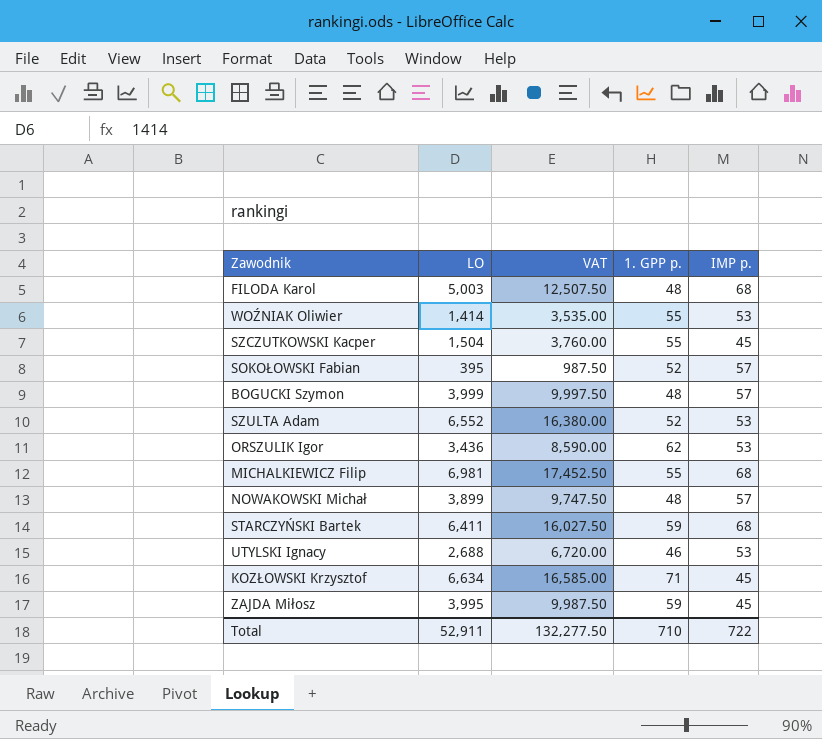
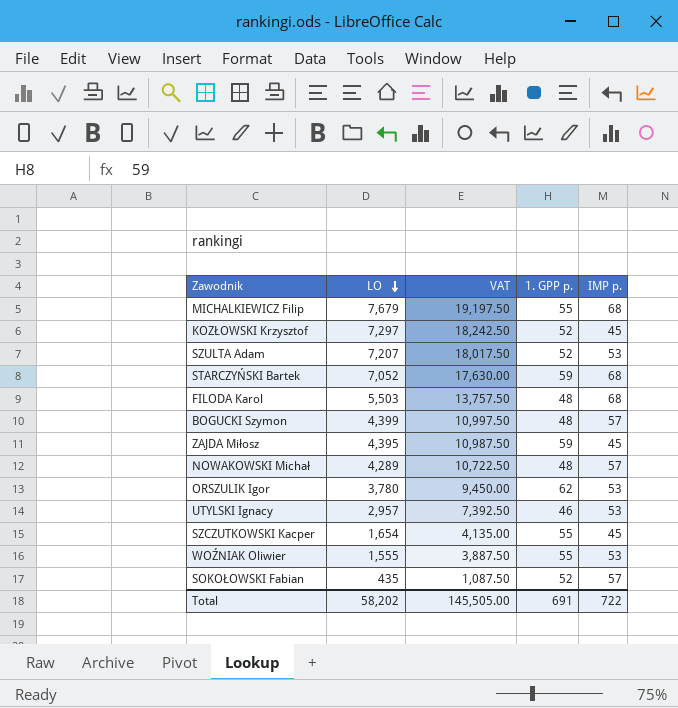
row order: none -> LO descending
MICHALKIEWICZ Filip | LO: 6,981 -> 7,679
MICHALKIEWICZ Filip | VAT: 17,452.50 -> 19,197.50
KOZŁOWSKI Krzysztof | LO: 6,634 -> 7,297
KOZŁOWSKI Krzysztof | VAT: 16,585.00 -> 18,242.50
KOZŁOWSKI Krzysztof | 1. GPP p.: 71 -> 52
SZULTA Adam | LO: 6,552 -> 7,207
SZULTA Adam | VAT: 16,380.00 -> 18,017.50
STARCZYŃSKI Bartek | LO: 6,411 -> 7,052
STARCZYŃSKI Bartek | VAT: 16,027.50 -> 17,630.00
FILODA Karol | LO: 5,003 -> 5,503
FILODA Karol | VAT: 12,507.50 -> 13,757.50
BOGUCKI Szymon | LO: 3,999 -> 4,399
BOGUCKI Szymon | VAT: 9,997.50 -> 10,997.50
ZAJDA Miłosz | LO: 3,995 -> 4,395
ZAJDA Miłosz | VAT: 9,987.50 -> 10,987.50
NOWAKOWSKI Michał | LO: 3,899 -> 4,289
NOWAKOWSKI Michał | VAT: 9,747.50 -> 10,722.50
ORSZULIK Igor | LO: 3,436 -> 3,780
ORSZULIK Igor | VAT: 8,590.00 -> 9,450.00
UTYLSKI Ignacy | LO: 2,688 -> 2,957
UTYLSKI Ignacy | VAT: 6,720.00 -> 7,392.50
SZCZUTKOWSKI Kacper | LO: 1,504 -> 1,654
SZCZUTKOWSKI Kacper | VAT: 3,760.00 -> 4,135.00
WOŹNIAK Oliwier | LO: 1,414 -> 1,555
WOŹNIAK Oliwier | VAT: 3,535.00 -> 3,887.50
SOKOŁOWSKI Fabian | LO: 395 -> 435
SOKOŁOWSKI Fabian | VAT: 987.50 -> 1,087.50
Total | LO: 52,911 -> 58,202
Total | VAT: 132,277.50 -> 145,505.00
Total | 1. GPP p.: 710 -> 691

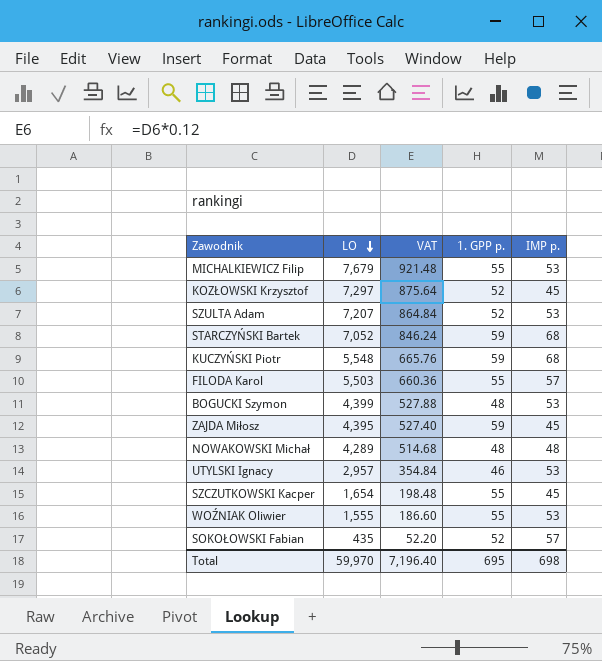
column VAT | formula: [LO] * 2.5 -> [LO] * 0.12
row ORSZULIK Igor: 3,780 | 9,450.00 | 62 | 53 -> none
MICHALKIEWICZ Filip | IMP p.: 68 -> 53
row KUCZYŃSKI Piotr: none -> 5,548 | 665.76 | 59 | 68
FILODA Karol | 1. GPP p.: 48 -> 55
FILODA Karol | IMP p.: 68 -> 57
BOGUCKI Szymon | IMP p.: 57 -> 53
NOWAKOWSKI Michał | IMP p.: 57 -> 48
Total | LO: 58,202 -> 59,970
Total | VAT: 145,505.00 -> 7,196.40
Total | 1. GPP p.: 691 -> 695
Total | IMP p.: 722 -> 698

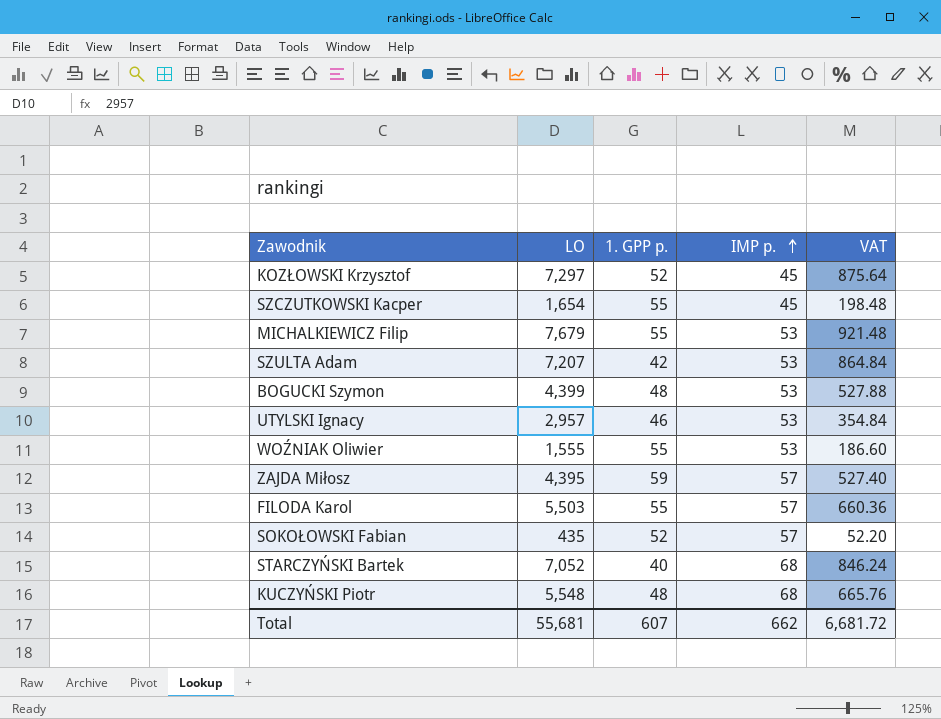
row order: LO descending -> IMP p. ascending
column VAT | position: 3 -> 5
row NOWAKOWSKI Michał: 4,289 | 514.68 | 48 | 48 -> none
SZULTA Adam | 1. GPP p.: 52 -> 42
ZAJDA Miłosz | IMP p.: 45 -> 57
STARCZYŃSKI Bartek | 1. GPP p.: 59 -> 40
KUCZYŃSKI Piotr | 1. GPP p.: 59 -> 48
Total | LO: 59,970 -> 55,681
Total | 1. GPP p.: 695 -> 607
Total | IMP p.: 698 -> 662
Total | VAT: 7,196.40 -> 6,681.72

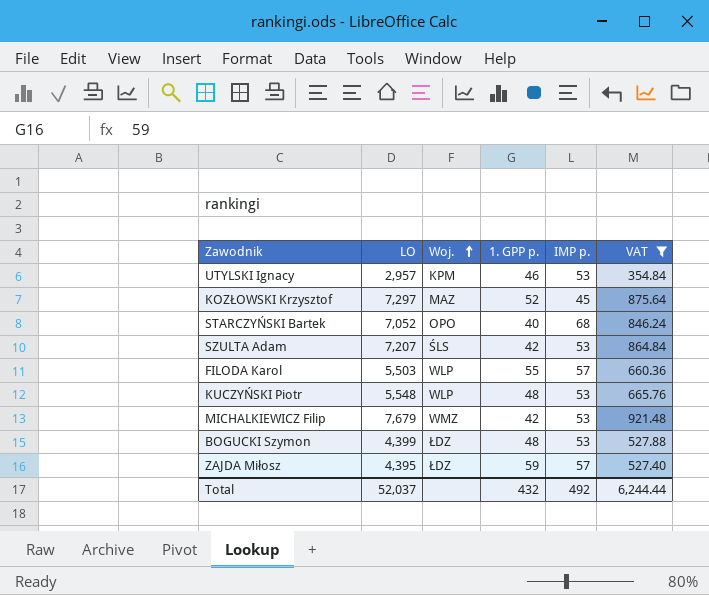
filter: none -> VAT >= 354.84
row order: IMP p. ascending -> Woj. ascending
column Woj. | position: none -> 3
KUCZYŃSKI Piotr | IMP p.: 68 -> 53
MICHALKIEWICZ Filip | 1. GPP p.: 55 -> 42
Total | LO: 55,681 -> 52,037
Total | 1. GPP p.: 607 -> 432
Total | IMP p.: 662 -> 492
Total | VAT: 6,681.72 -> 6,244.44

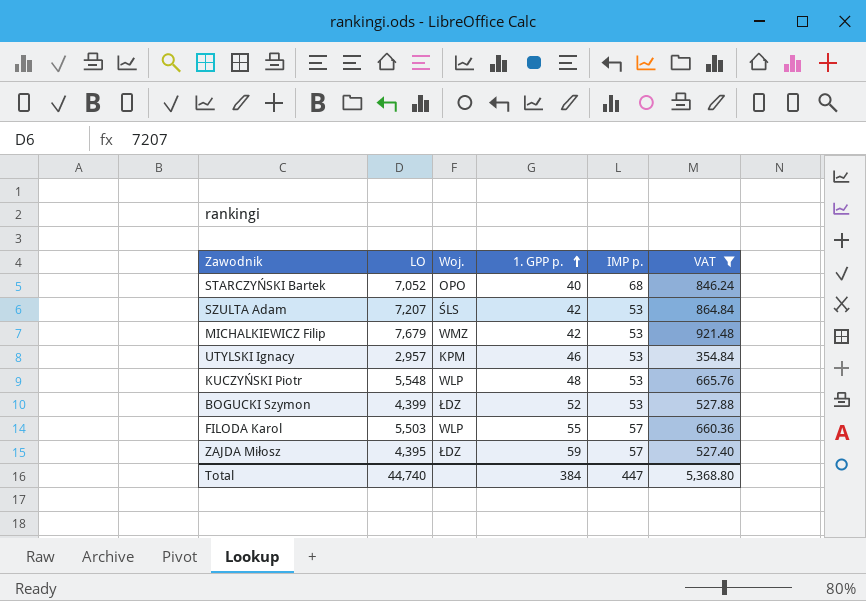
row order: Woj. ascending -> 1. GPP p. ascending
row KOZŁOWSKI Krzysztof: 7,297 | MAZ | 52 | 45 | 875.64 -> none
BOGUCKI Szymon | 1. GPP p.: 48 -> 52
Total | LO: 52,037 -> 44,740
Total | 1. GPP p.: 432 -> 384
Total | IMP p.: 492 -> 447
Total | VAT: 6,244.44 -> 5,368.80

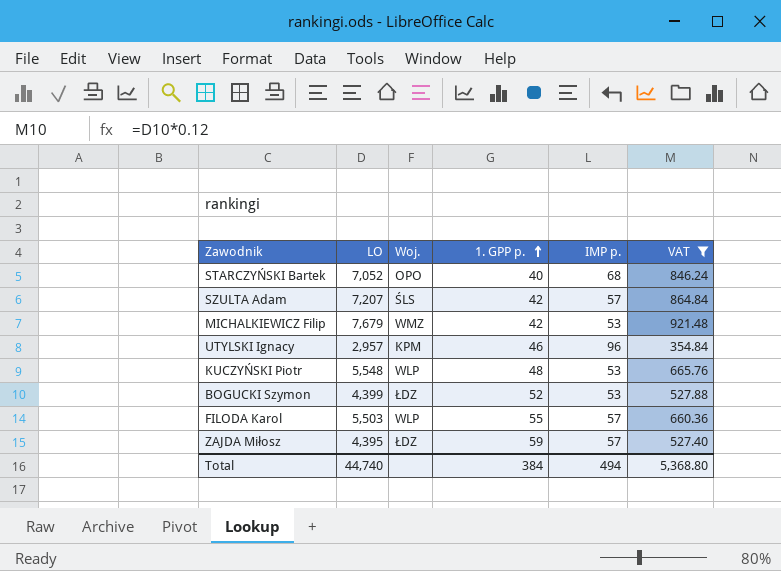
SZULTA Adam | IMP p.: 53 -> 57
UTYLSKI Ignacy | IMP p.: 53 -> 96
Total | IMP p.: 447 -> 494

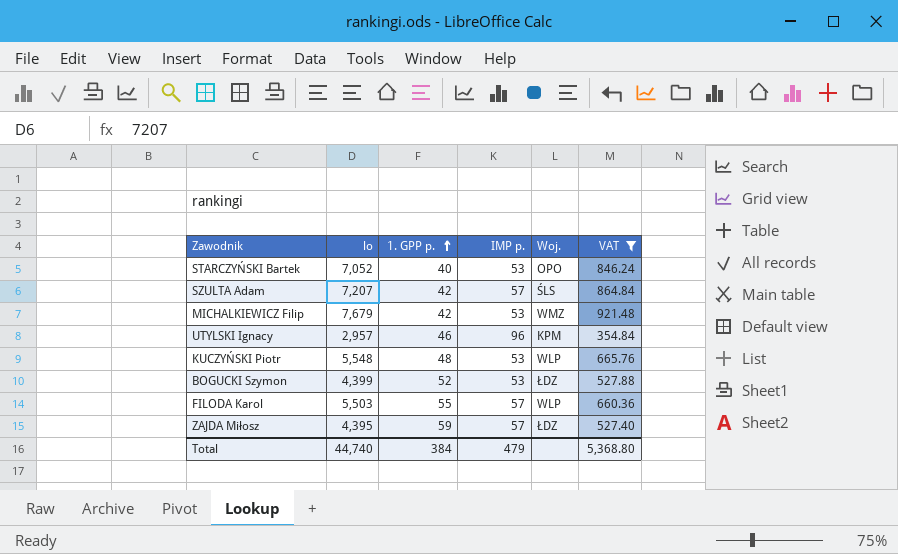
column name: LO -> lo
column Woj. | position: 3 -> 5
STARCZYŃSKI Bartek | IMP p.: 68 -> 53
Total | IMP p.: 494 -> 479

